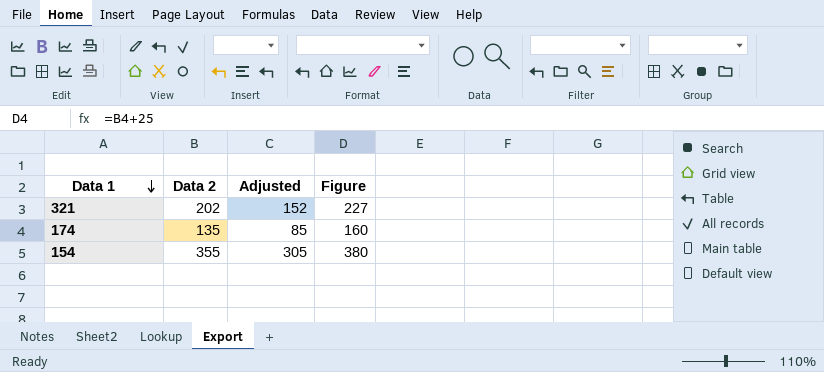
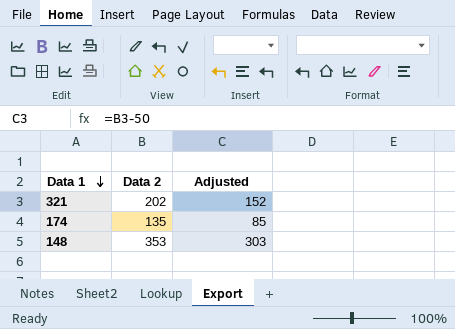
column Figure | formula: [Data 2] + 25 -> none
row 154: 355 | 305 | 380 -> none
row 148: none -> 353 | 303

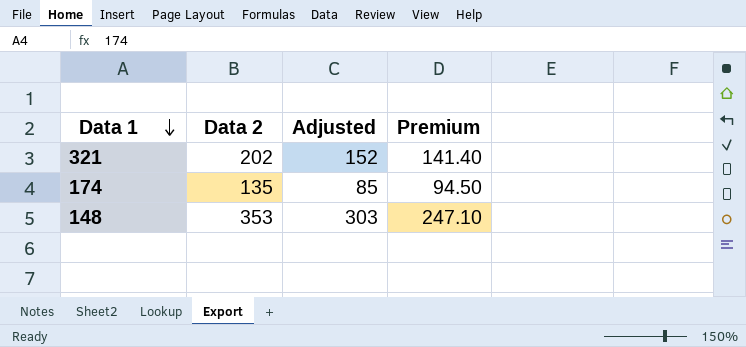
column Premium | formula: none -> [Data 2] * 0.7

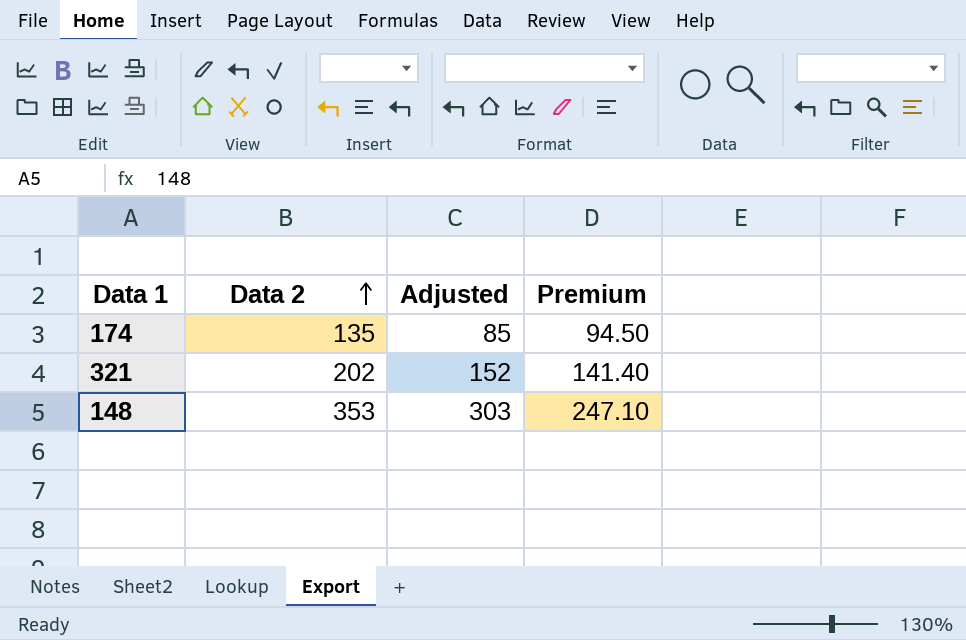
row order: Data 1 descending -> Data 2 ascending

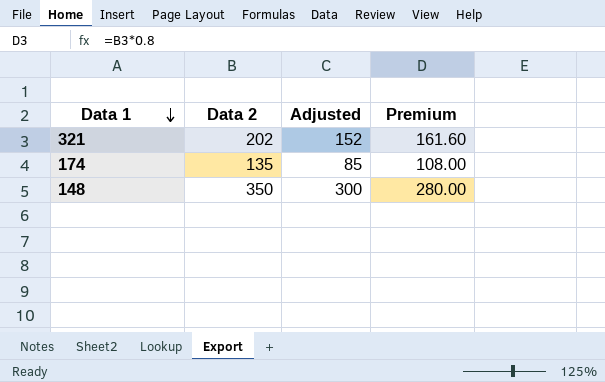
row order: Data 2 ascending -> Data 1 descending
column Premium | formula: [Data 2] * 0.7 -> [Data 2] * 0.8
148 | Data 2: 353 -> 350
148 | Adjusted: 303 -> 300

